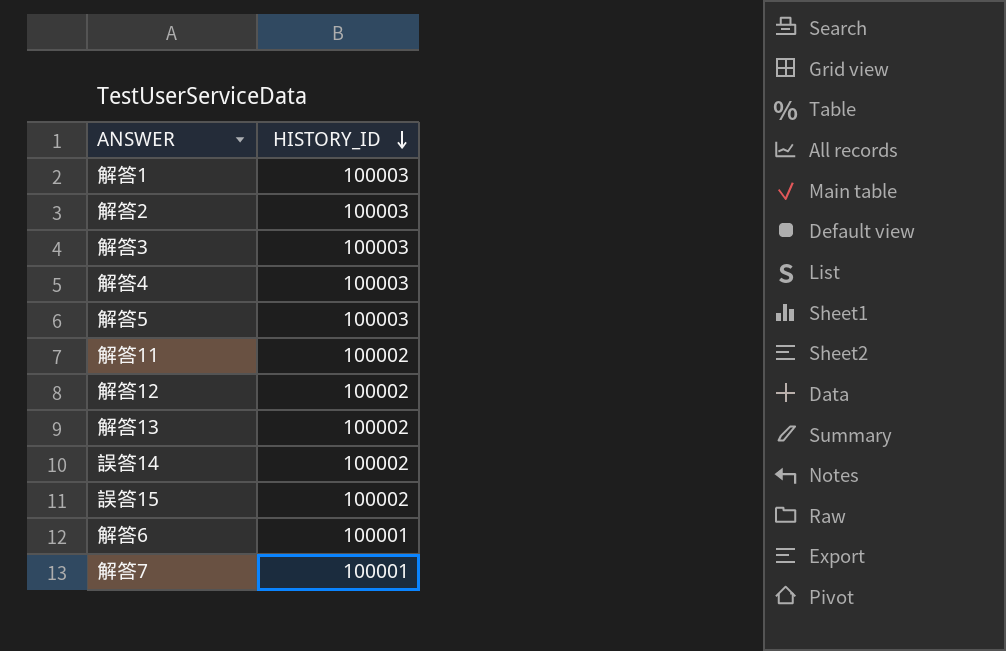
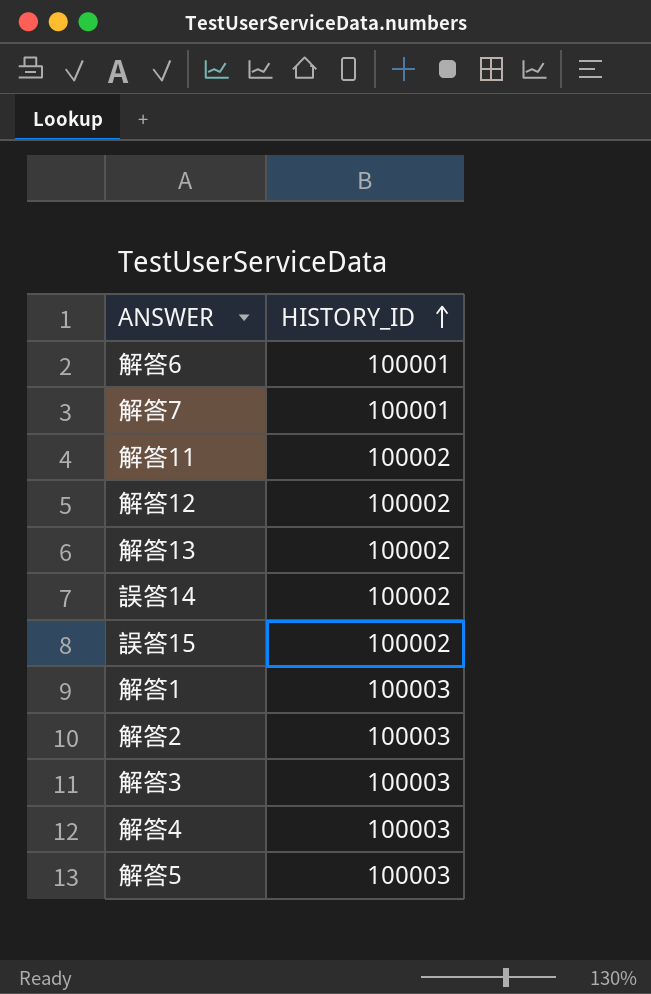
row order: HISTORY_ID descending -> HISTORY_ID ascending

